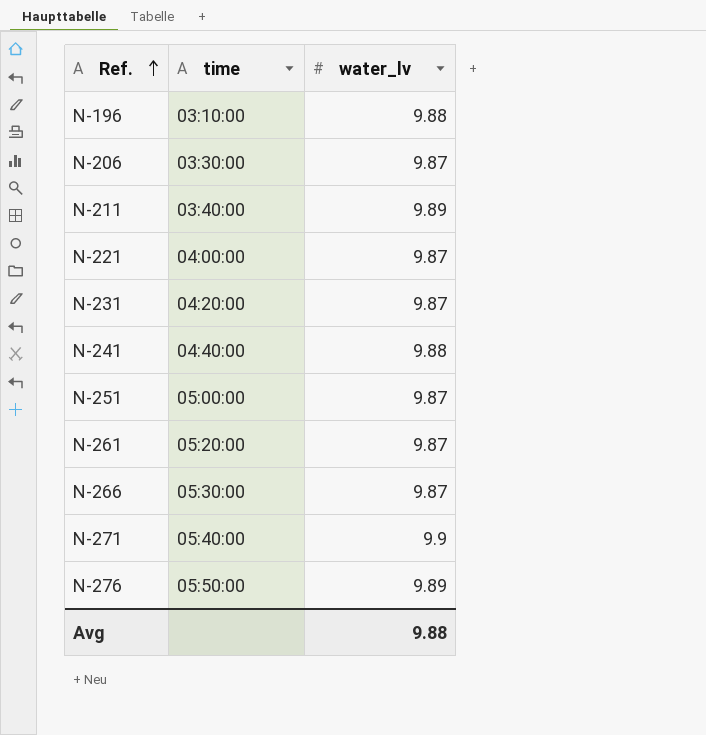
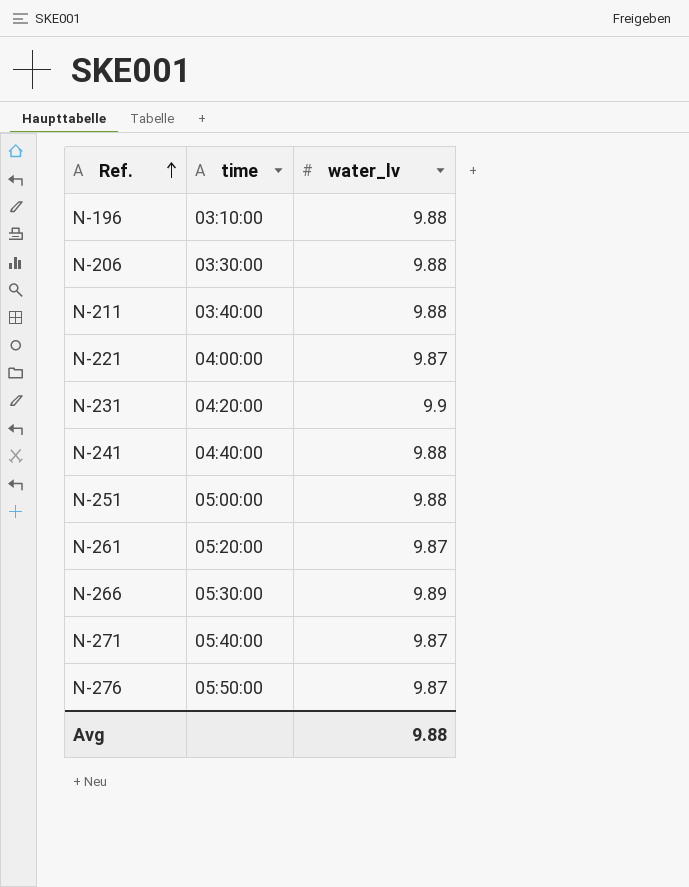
N-206 | water_lv: 9.87 -> 9.88
N-211 | water_lv: 9.89 -> 9.88
N-231 | water_lv: 9.87 -> 9.9
N-251 | water_lv: 9.87 -> 9.88
N-266 | water_lv: 9.87 -> 9.89
N-271 | water_lv: 9.9 -> 9.87
N-276 | water_lv: 9.89 -> 9.87

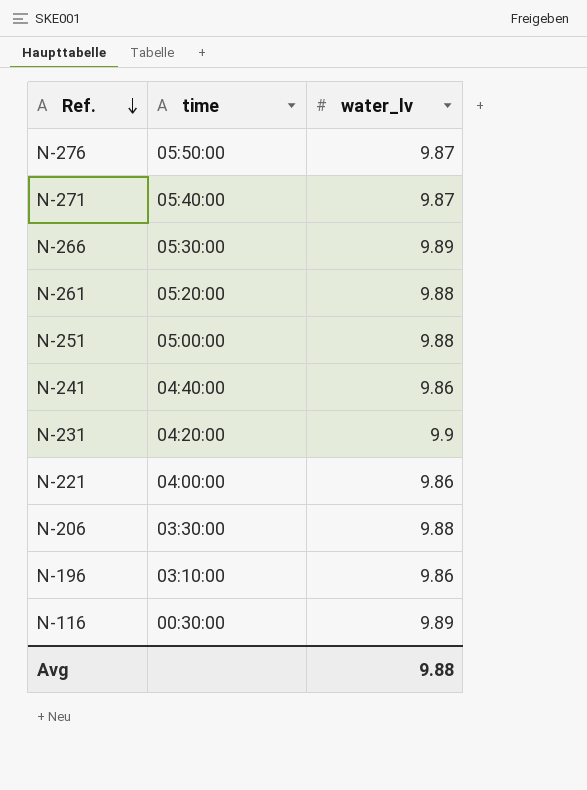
row order: Ref. ascending -> Ref. descending
row N-211: 03:40:00 | 9.88 -> none
N-261 | water_lv: 9.87 -> 9.88
N-241 | water_lv: 9.88 -> 9.86
N-221 | water_lv: 9.87 -> 9.86
N-196 | water_lv: 9.88 -> 9.86
row N-116: none -> 00:30:00 | 9.89

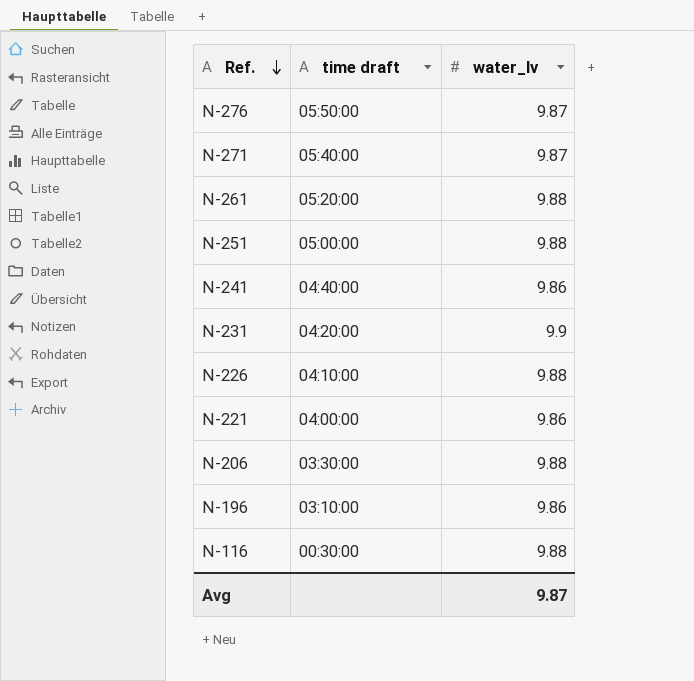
column name: time -> time draft
row N-266: 05:30:00 | 9.89 -> none
row N-226: none -> 04:10:00 | 9.88
N-116 | water_lv: 9.89 -> 9.88
Avg | water_lv: 9.88 -> 9.87

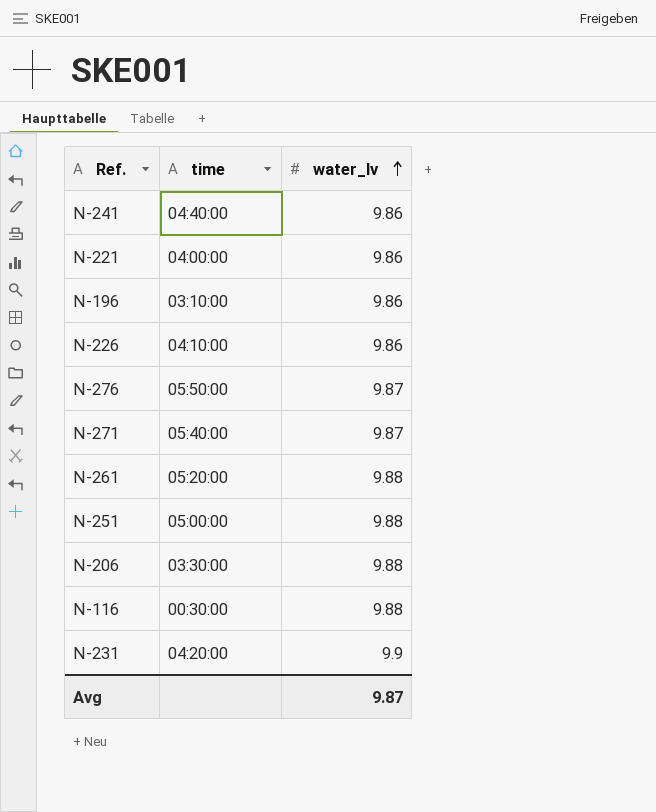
row order: Ref. descending -> water_lv ascending
column name: time draft -> time
N-226 | water_lv: 9.88 -> 9.86

